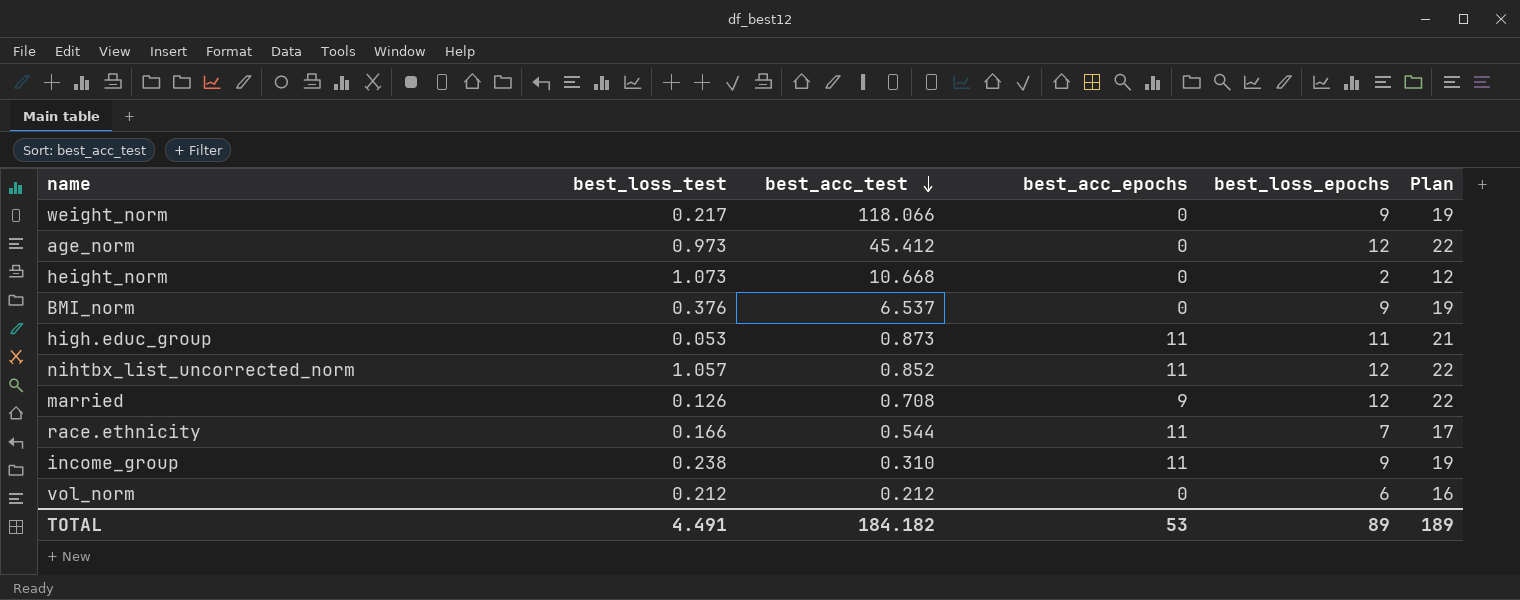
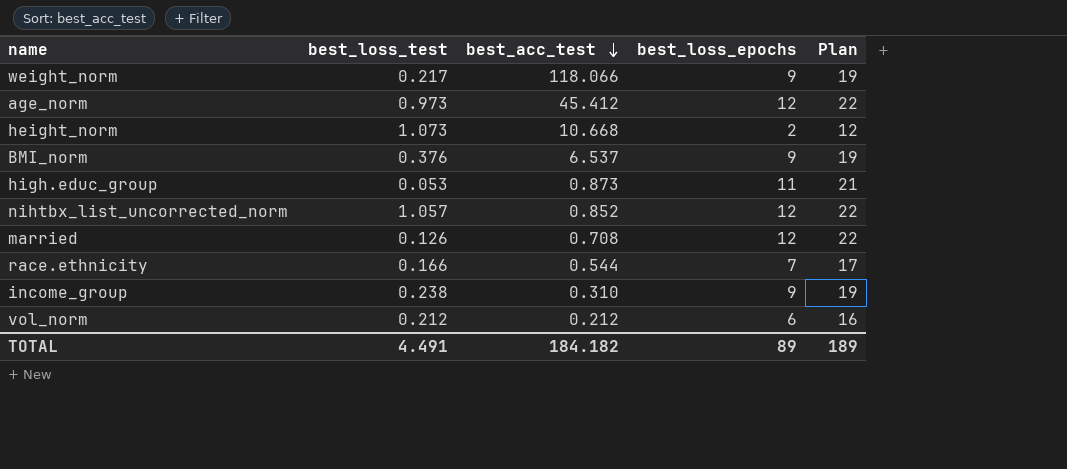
column best_acc_epochs | position: 4 -> none

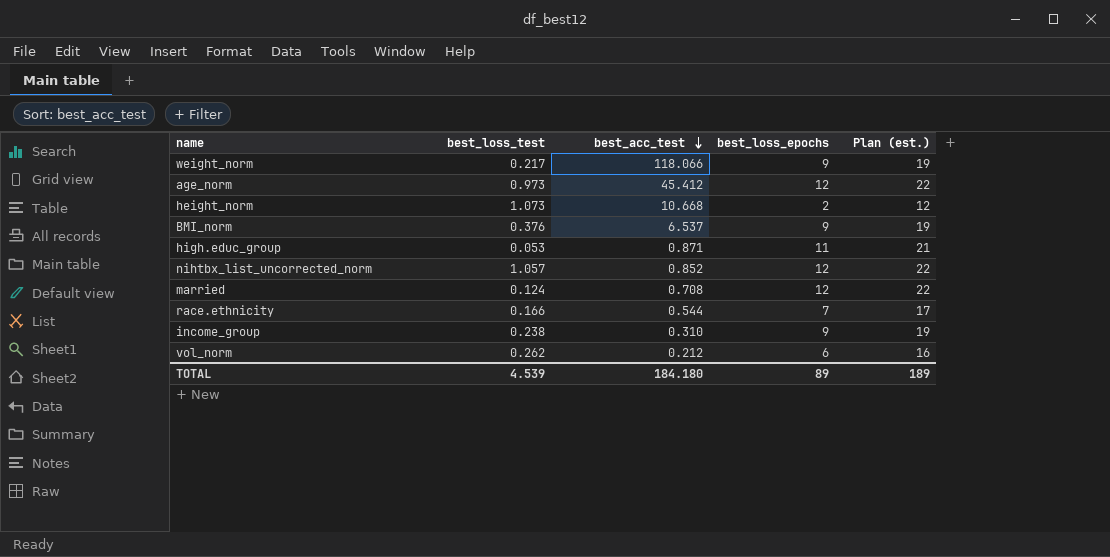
column name: Plan -> Plan (est.)
high.educ_group | best_acc_test: 0.873 -> 0.871
married | best_loss_test: 0.126 -> 0.124
vol_norm | best_loss_test: 0.212 -> 0.262
TOTAL | best_loss_test: 4.491 -> 4.539
TOTAL | best_acc_test: 184.182 -> 184.180

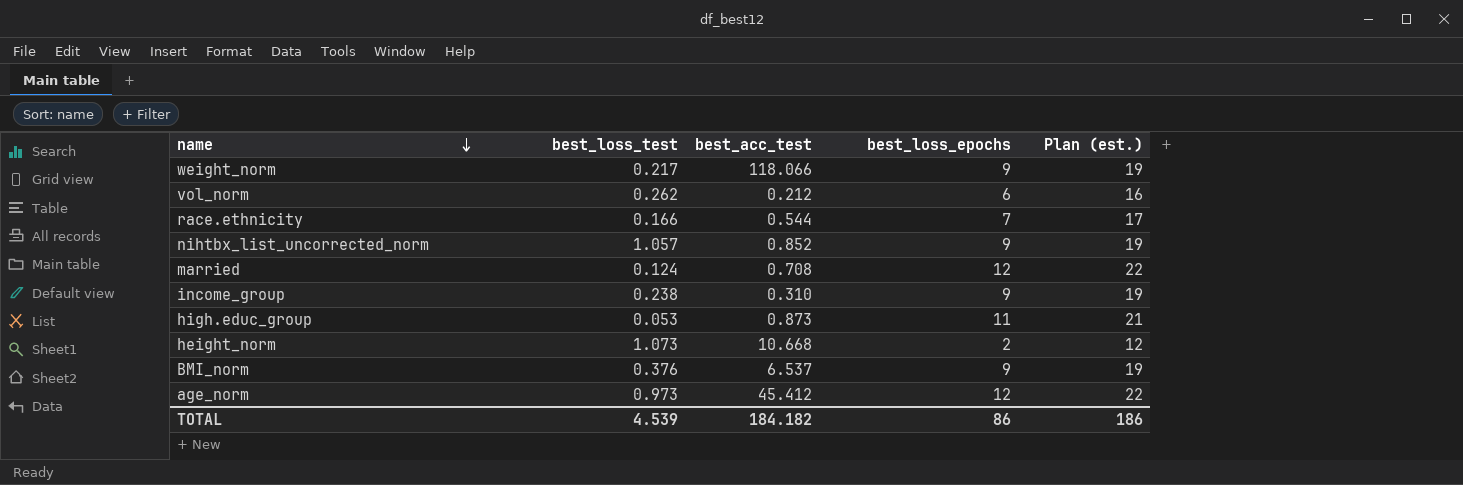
row order: best_acc_test descending -> name descending
nihtbx_list_uncorrected_norm | best_loss_epochs: 12 -> 9
nihtbx_list_uncorrected_norm | Plan (est.): 22 -> 19
high.educ_group | best_acc_test: 0.871 -> 0.873
TOTAL | best_acc_test: 184.180 -> 184.182
TOTAL | best_loss_epochs: 89 -> 86
TOTAL | Plan (est.): 189 -> 186

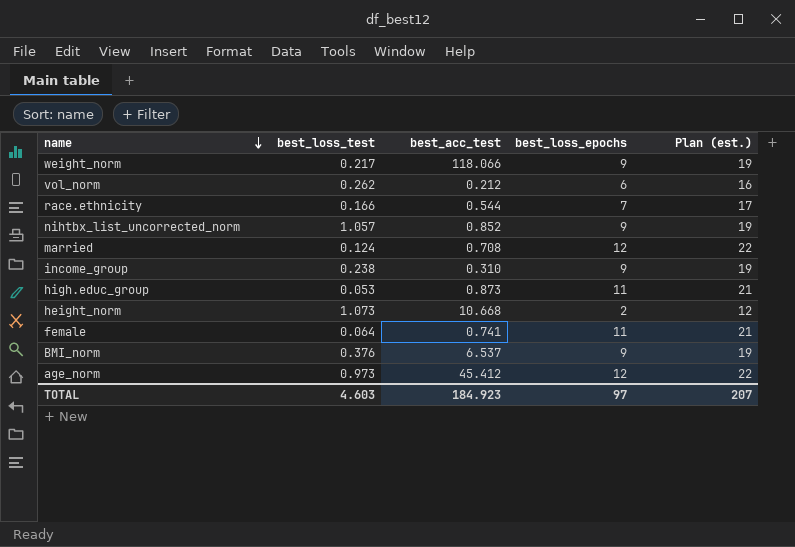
row female: none -> 0.064 | 0.741 | 11 | 21
TOTAL | best_loss_test: 4.539 -> 4.603
TOTAL | best_acc_test: 184.182 -> 184.923
TOTAL | best_loss_epochs: 86 -> 97
TOTAL | Plan (est.): 186 -> 207

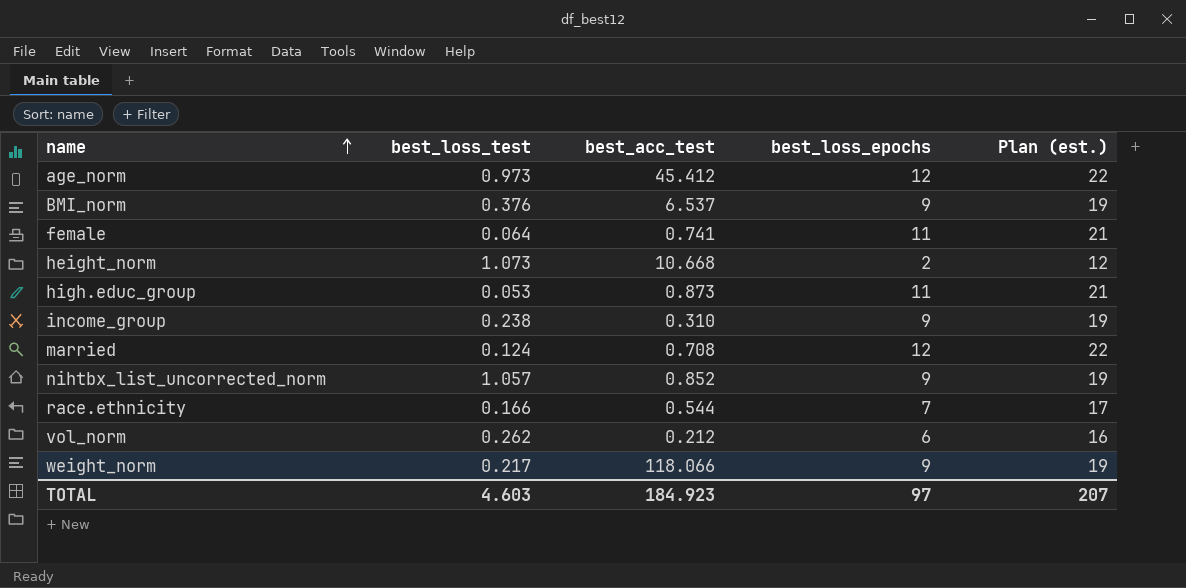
row order: name descending -> name ascending

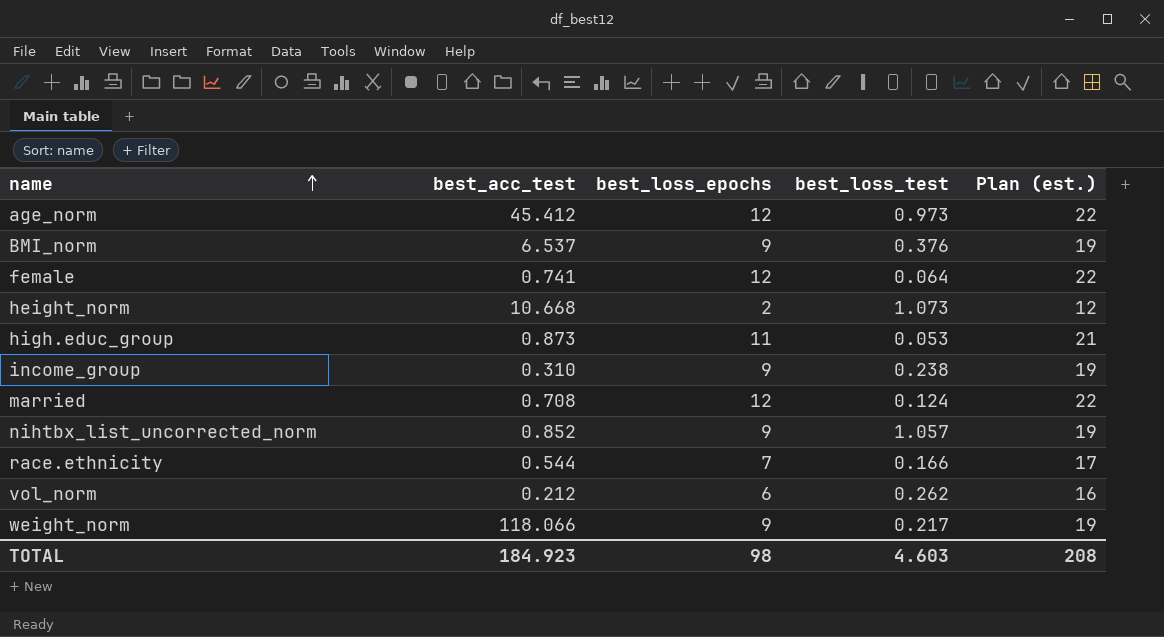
column best_loss_test | position: 2 -> 4
female | best_loss_epochs: 11 -> 12
female | Plan (est.): 21 -> 22
TOTAL | best_loss_epochs: 97 -> 98
TOTAL | Plan (est.): 207 -> 208

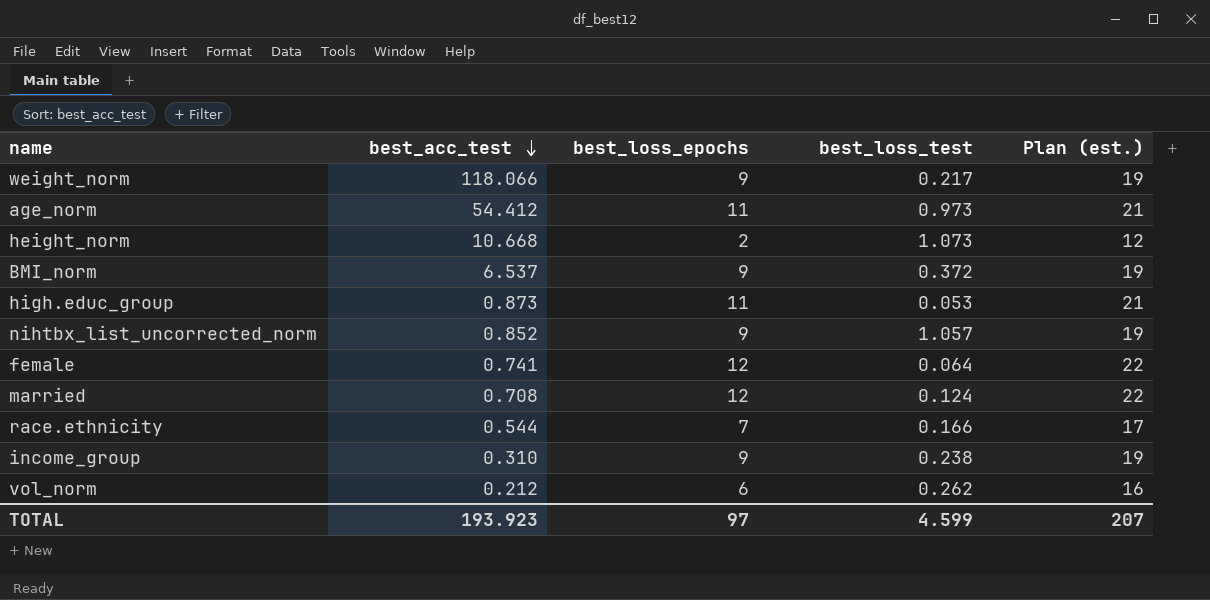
row order: name ascending -> best_acc_test descending
age_norm | best_acc_test: 45.412 -> 54.412
age_norm | best_loss_epochs: 12 -> 11
age_norm | Plan (est.): 22 -> 21
BMI_norm | best_loss_test: 0.376 -> 0.372
TOTAL | best_acc_test: 184.923 -> 193.923
TOTAL | best_loss_epochs: 98 -> 97
TOTAL | best_loss_test: 4.603 -> 4.599
TOTAL | Plan (est.): 208 -> 207

